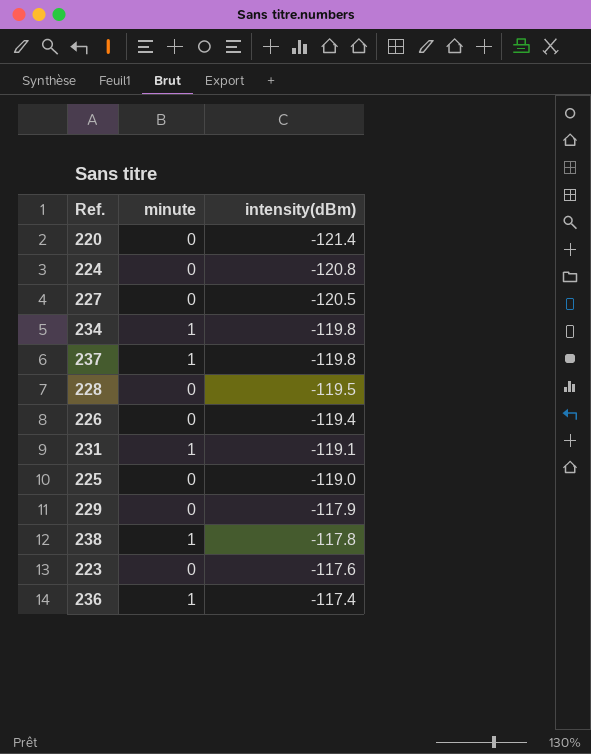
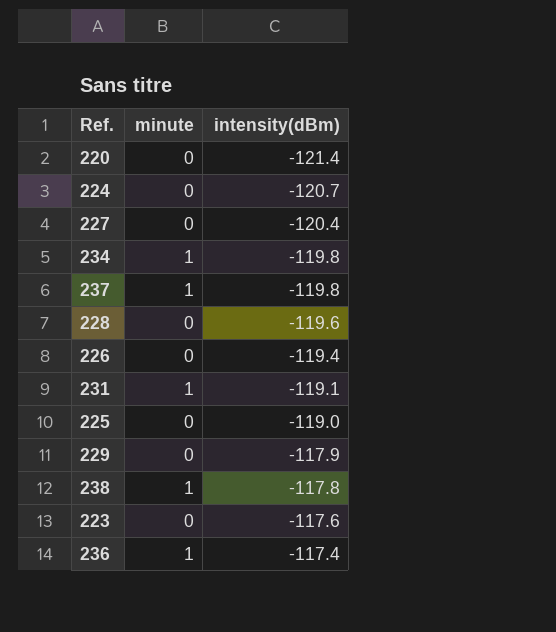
224 | intensity(dBm): -120.8 -> -120.7
227 | intensity(dBm): -120.5 -> -120.4
228 | intensity(dBm): -119.5 -> -119.6

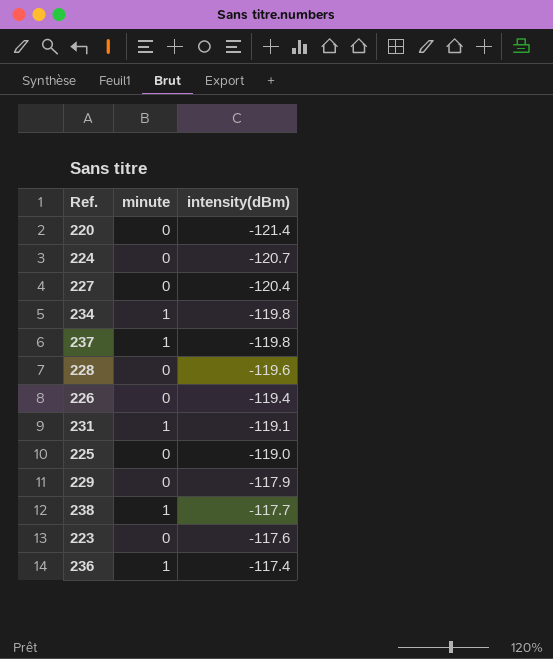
238 | intensity(dBm): -117.8 -> -117.7

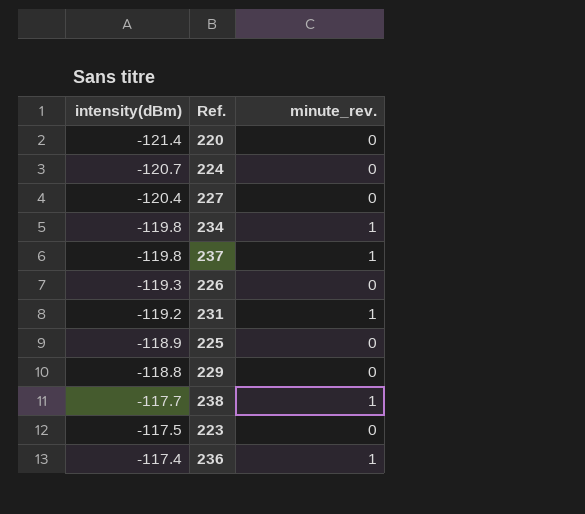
column intensity(dBm) | position: 3 -> 1
column name: minute -> minute_rev.
row 228: 0 | -119.6 -> none
226 | intensity(dBm): -119.4 -> -119.3
231 | intensity(dBm): -119.1 -> -119.2
225 | intensity(dBm): -119.0 -> -118.9
229 | intensity(dBm): -117.9 -> -118.8
223 | intensity(dBm): -117.6 -> -117.5

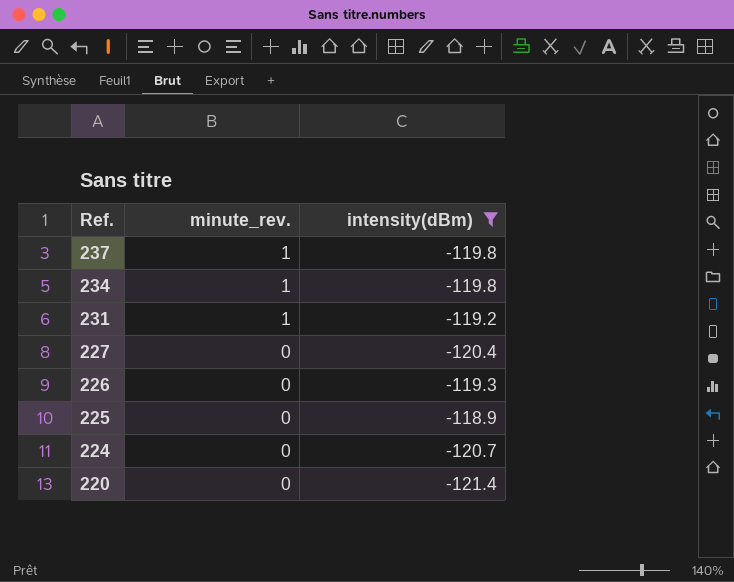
filter: none -> intensity(dBm) <= -118.9
row order: intensity(dBm) ascending -> Ref. descending
column intensity(dBm) | position: 1 -> 3

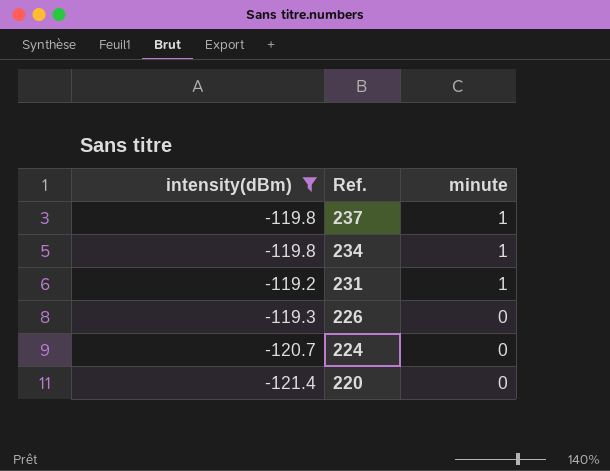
column intensity(dBm) | position: 3 -> 1
column name: minute_rev. -> minute
row 227: 0 | -120.4 -> none
row 225: 0 | -118.9 -> none

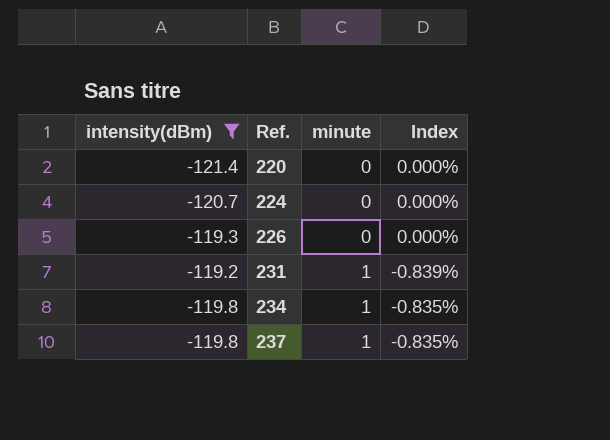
row order: Ref. descending -> Ref. ascending
column Index | formula: none -> [minute] / [intensity(dBm)]

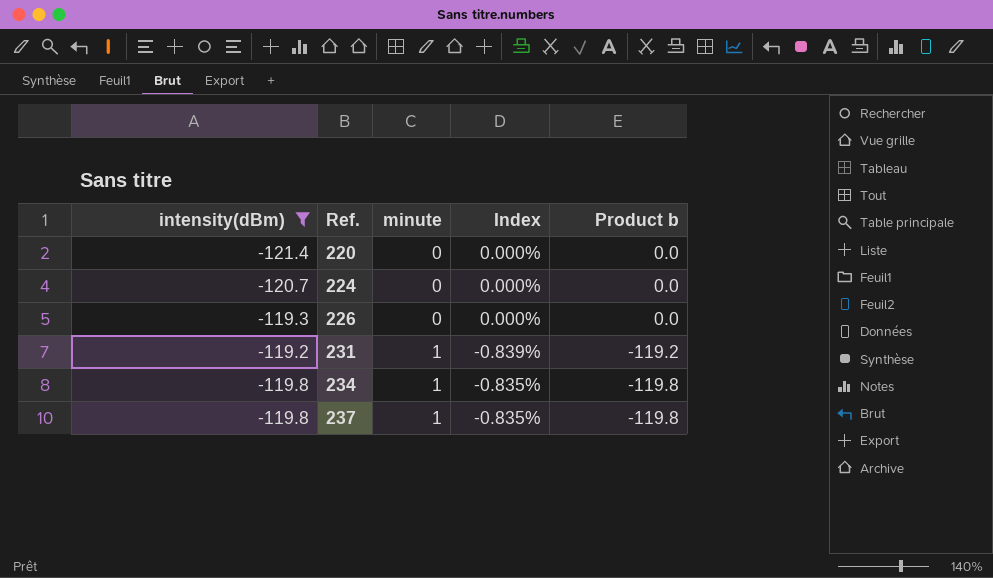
column Product b | formula: none -> [intensity(dBm)] * [minute]

